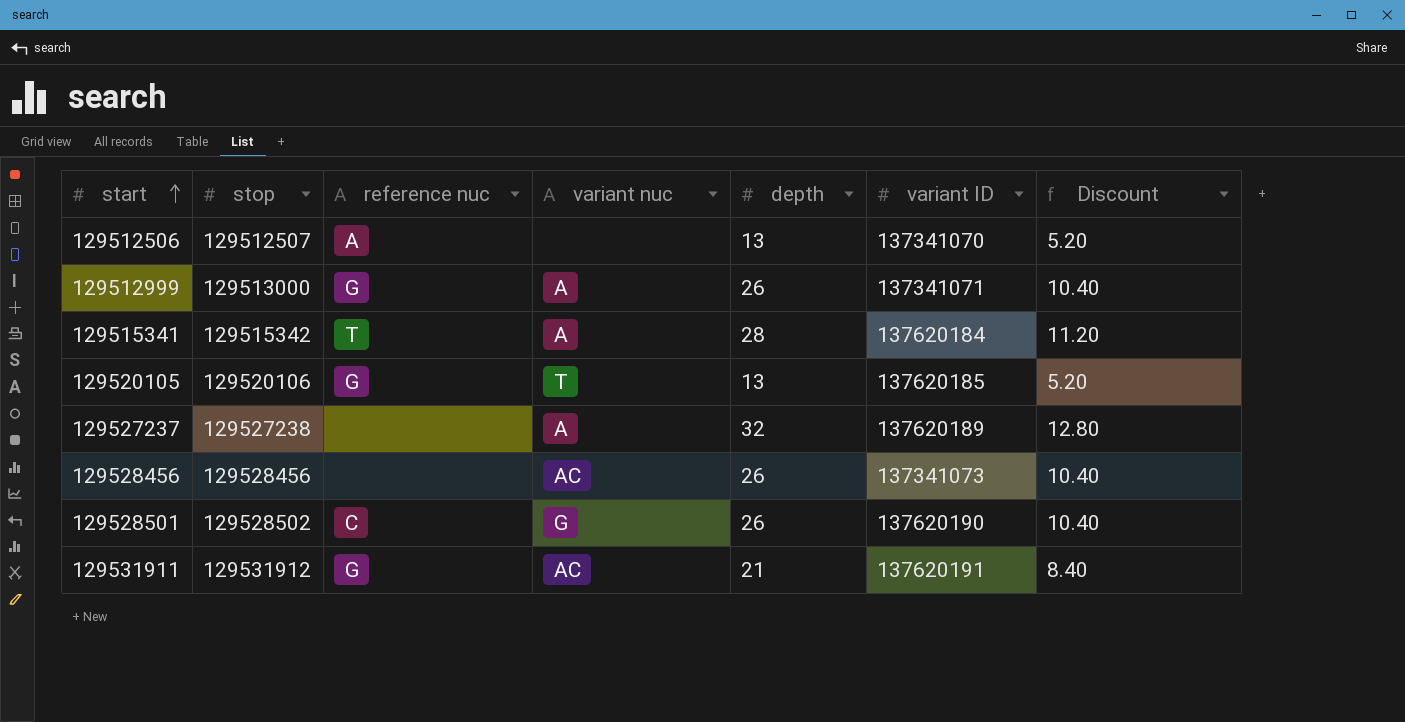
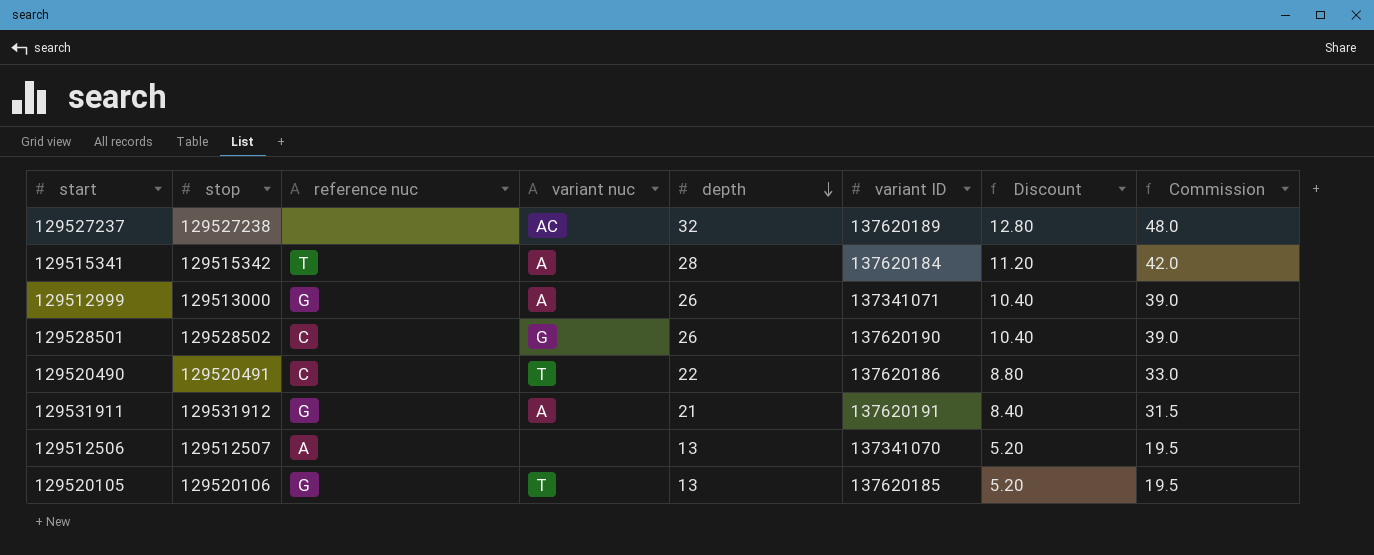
row order: start ascending -> depth descending
column Commission | formula: none -> [depth] * 1.5
row 129528456: 129528456 | none | AC | 26 | 137341073 | 10.40 -> none
129527237 | variant nuc: A -> AC
row 129520490: none -> 129520491 | C | T | 22 | 137620186 | 8.80 | 33.0
129531911 | variant nuc: AC -> A

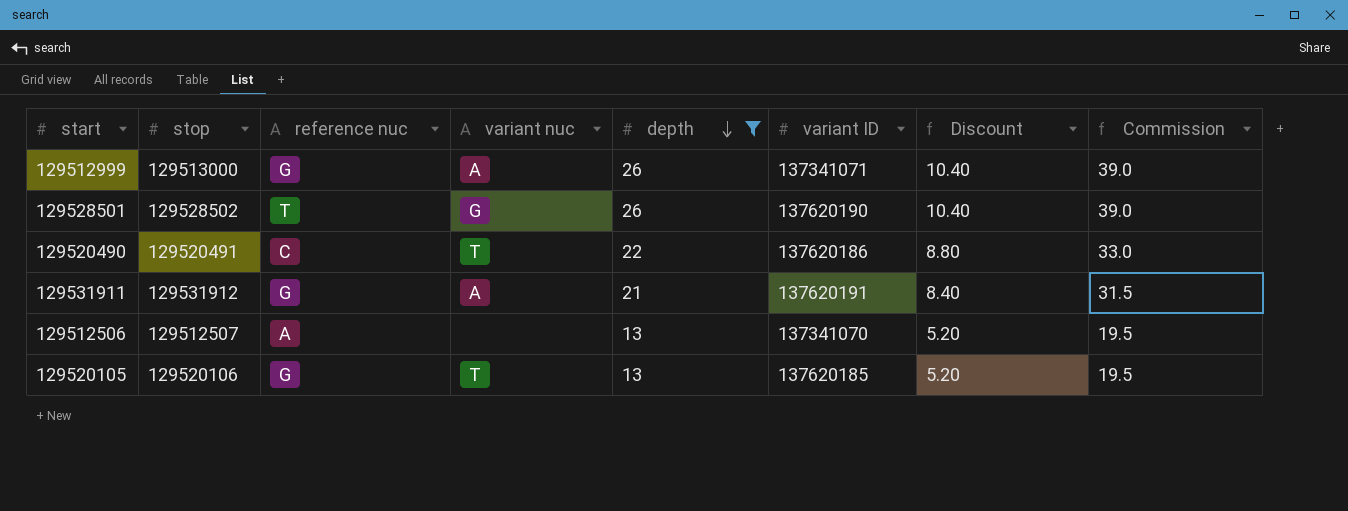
filter: none -> depth <= 26
129528501 | reference nuc: C -> T

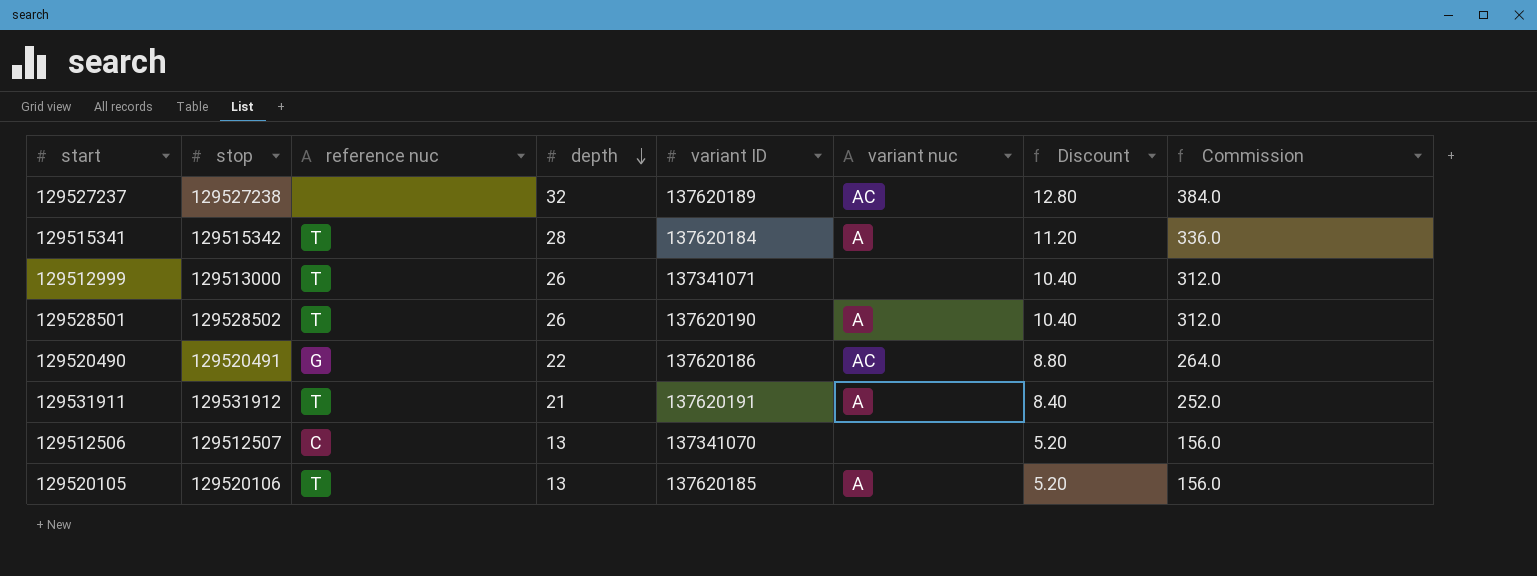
filter: depth <= 26 -> none
column variant nuc | position: 4 -> 6
column Commission | formula: [depth] * 1.5 -> [depth] * 12
129512999 | reference nuc: G -> T
129512999 | variant nuc: A -> none
129528501 | variant nuc: G -> A
129520490 | reference nuc: C -> G
129520490 | variant nuc: T -> AC
129531911 | reference nuc: G -> T
129512506 | reference nuc: A -> C
129520105 | reference nuc: G -> T
129520105 | variant nuc: T -> A

